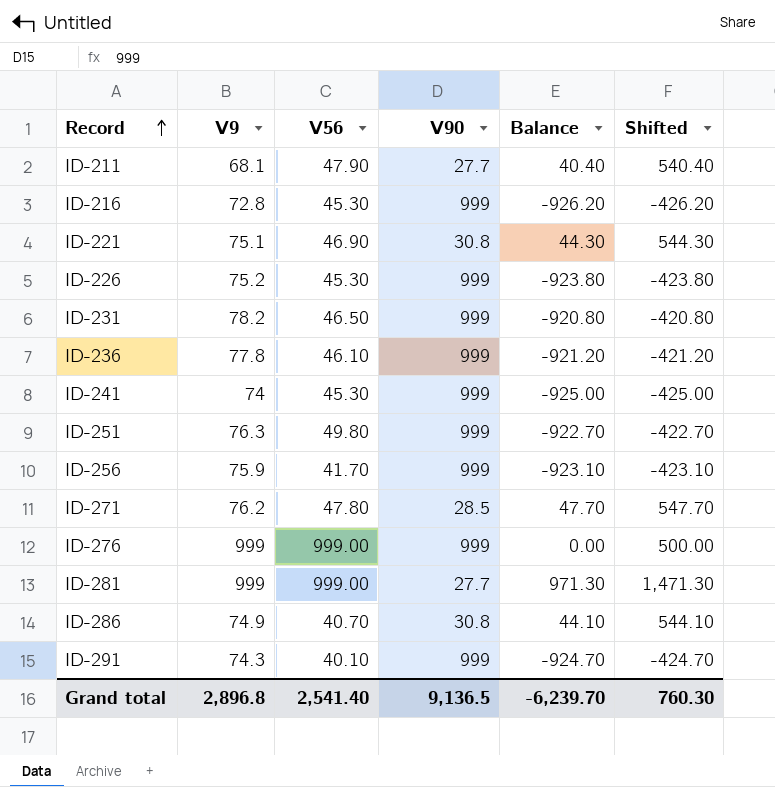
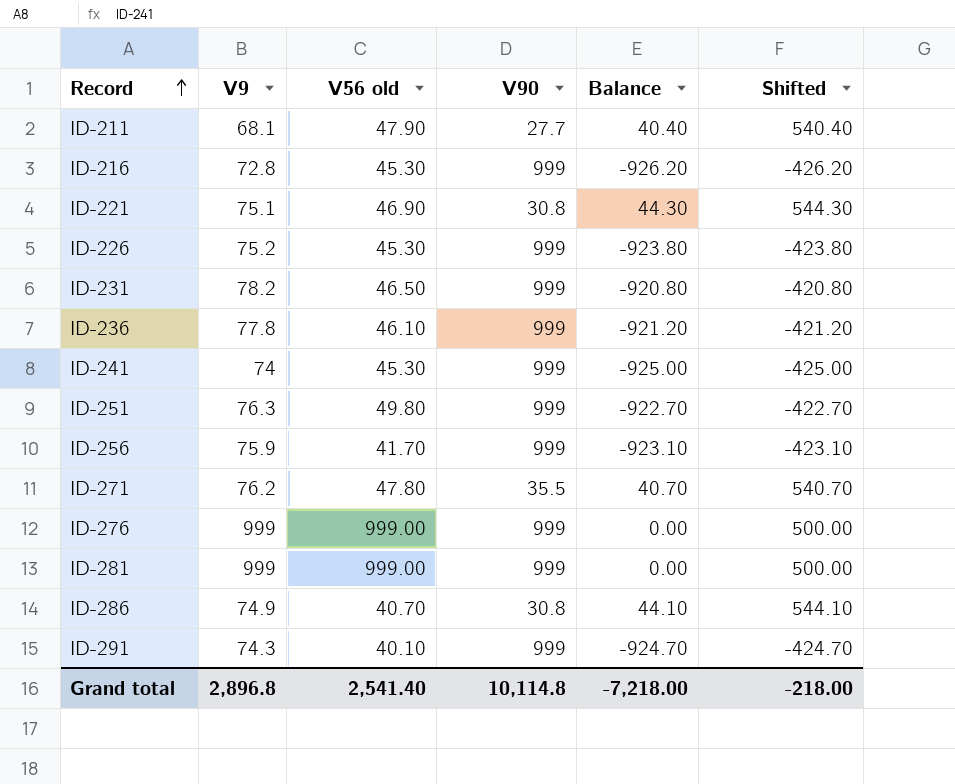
column name: V56 -> V56 old
ID-271 | V90: 28.5 -> 35.5
ID-271 | Balance: 47.70 -> 40.70
ID-271 | Shifted: 547.70 -> 540.70
ID-281 | V90: 27.7 -> 999
ID-281 | Balance: 971.30 -> 0.00
ID-281 | Shifted: 1,471.30 -> 500.00
Grand total | V90: 9,136.5 -> 10,114.8
Grand total | Balance: -6,239.70 -> -7,218.00
Grand total | Shifted: 760.30 -> -218.00

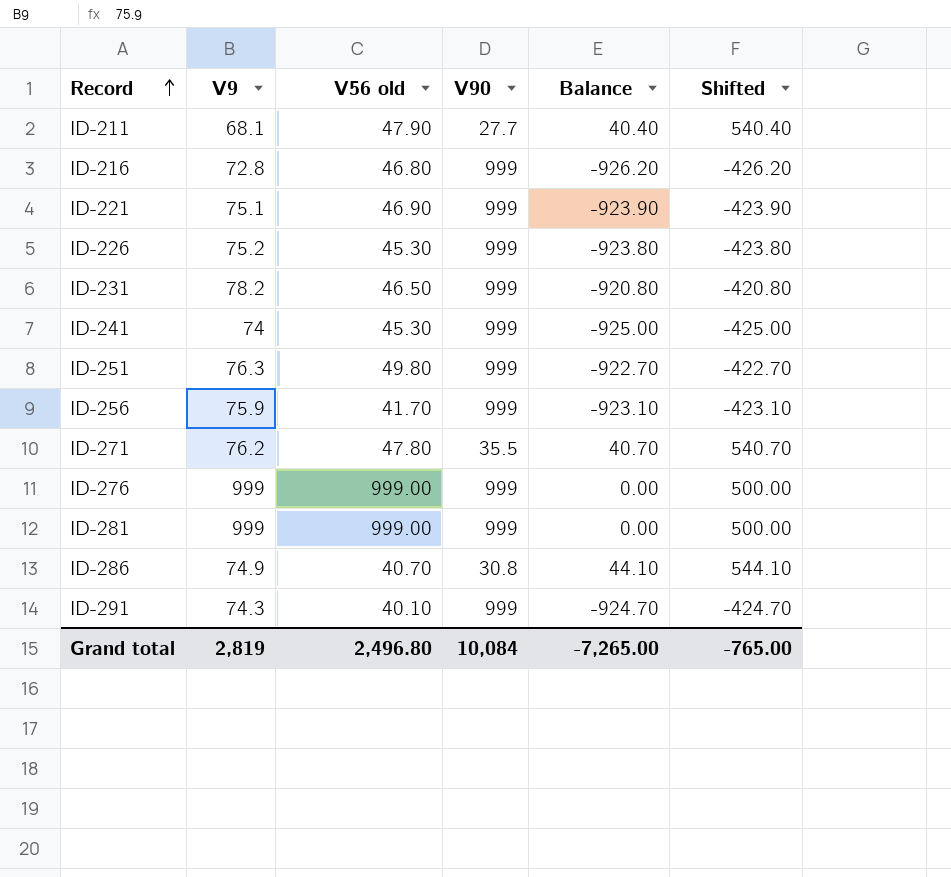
row ID-236: 77.8 | 46.10 | 999 | -921.20 | -421.20 -> none
ID-216 | V56 old: 45.30 -> 46.80
ID-221 | V90: 30.8 -> 999
ID-221 | Balance: 44.30 -> -923.90
ID-221 | Shifted: 544.30 -> -423.90
Grand total | V9: 2,896.8 -> 2,819
Grand total | V56 old: 2,541.40 -> 2,496.80
Grand total | V90: 10,114.8 -> 10,084
Grand total | Balance: -7,218.00 -> -7,265.00
Grand total | Shifted: -218.00 -> -765.00

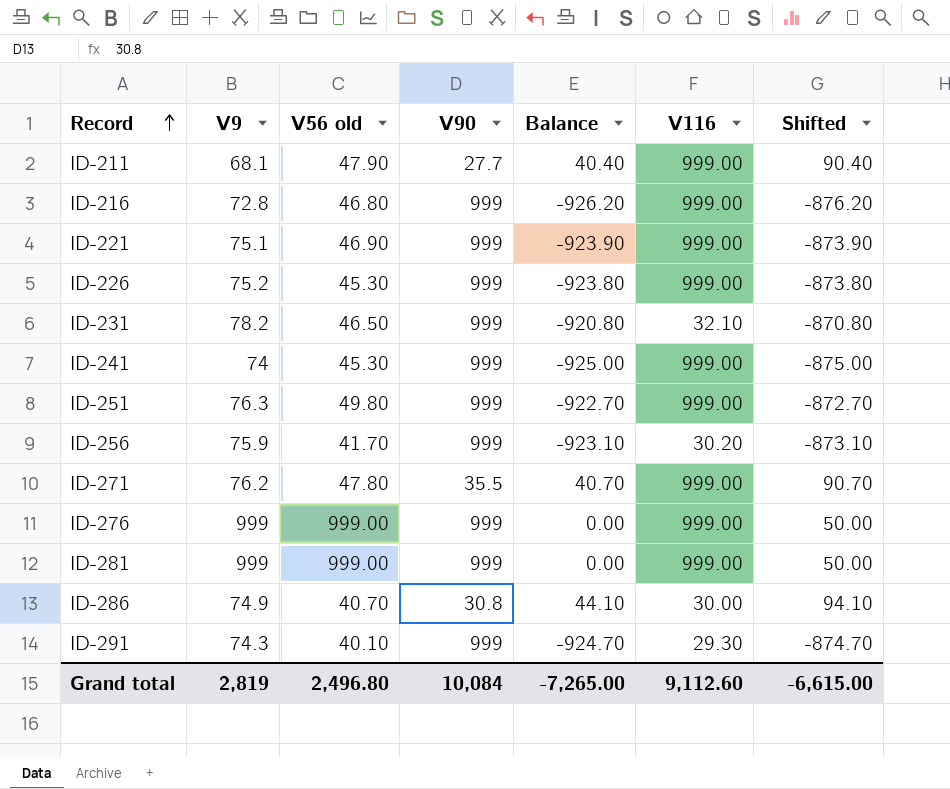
column V116 | position: none -> 6
column Shifted | formula: [Balance] + 500 -> [Balance] + 50
Grand total | Shifted: -765.00 -> -6,615.00

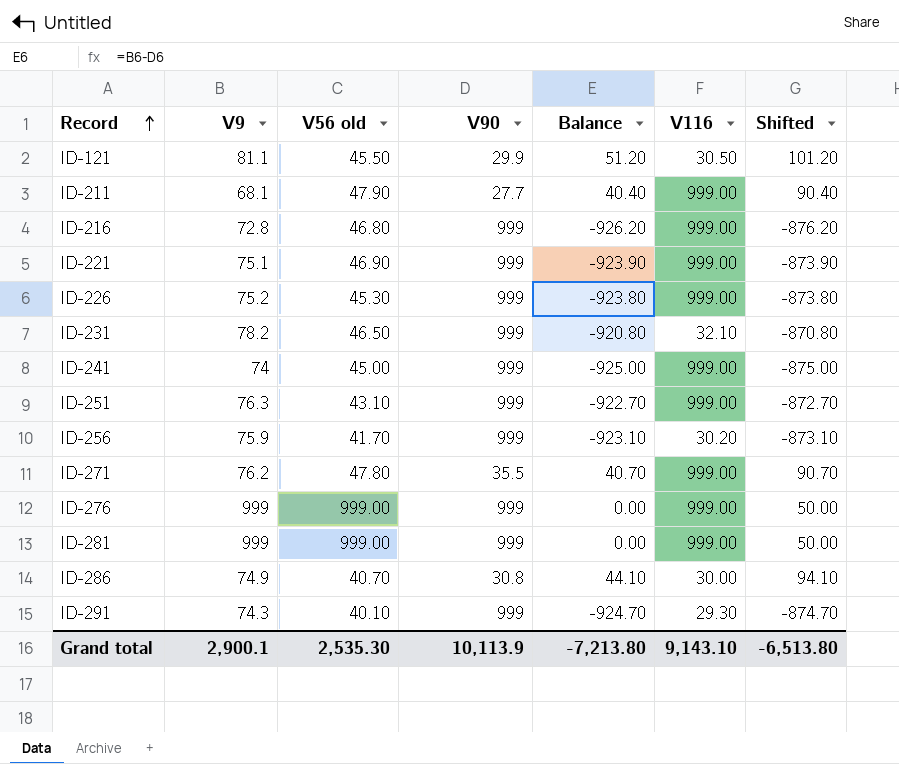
row ID-121: none -> 81.1 | 45.50 | 29.9 | 51.20 | 30.50 | 101.20
ID-241 | V56 old: 45.30 -> 45.00
ID-251 | V56 old: 49.80 -> 43.10
Grand total | V9: 2,819 -> 2,900.1
Grand total | V56 old: 2,496.80 -> 2,535.30
Grand total | V90: 10,084 -> 10,113.9
Grand total | Balance: -7,265.00 -> -7,213.80
Grand total | V116: 9,112.60 -> 9,143.10
Grand total | Shifted: -6,615.00 -> -6,513.80

